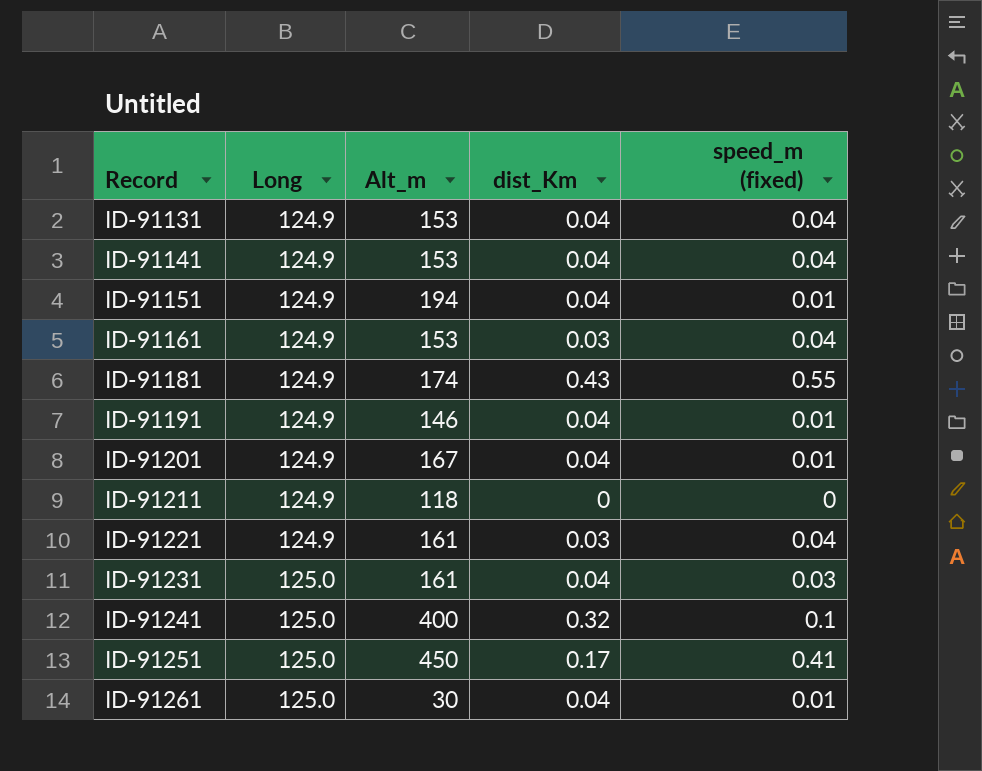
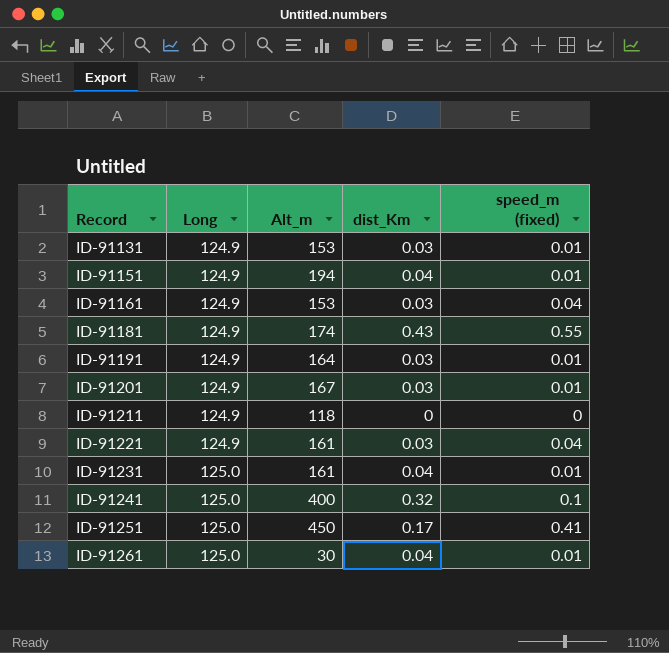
row ID-91141: 124.9 | 153 | 0.04 | 0.04 -> none
ID-91131 | dist_Km: 0.04 -> 0.03
ID-91131 | speed_m (fixed): 0.04 -> 0.01
ID-91191 | Alt_m: 146 -> 164
ID-91191 | dist_Km: 0.04 -> 0.03
ID-91201 | dist_Km: 0.04 -> 0.03
ID-91231 | speed_m (fixed): 0.03 -> 0.01

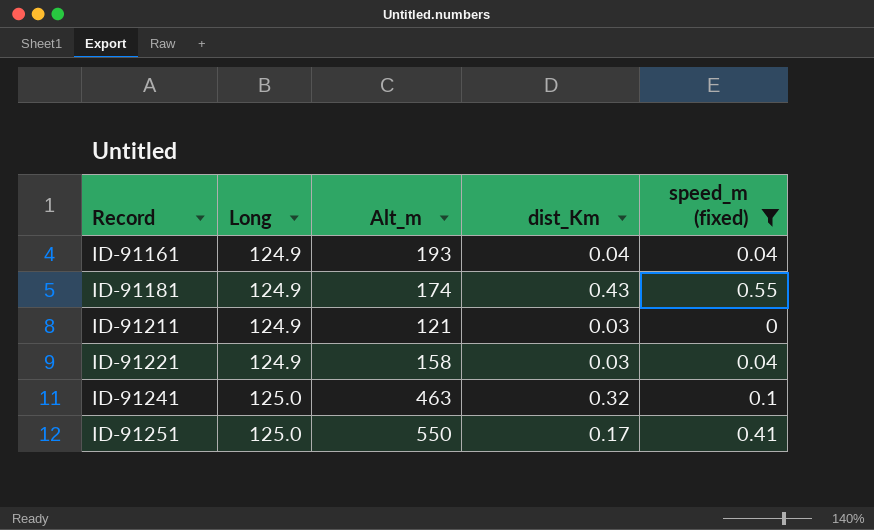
filter: none -> speed_m (fixed) != 0.01
ID-91161 | Alt_m: 153 -> 193
ID-91161 | dist_Km: 0.03 -> 0.04
ID-91211 | Alt_m: 118 -> 121
ID-91211 | dist_Km: 0 -> 0.03
ID-91221 | Alt_m: 161 -> 158
ID-91241 | Alt_m: 400 -> 463
ID-91251 | Alt_m: 450 -> 550

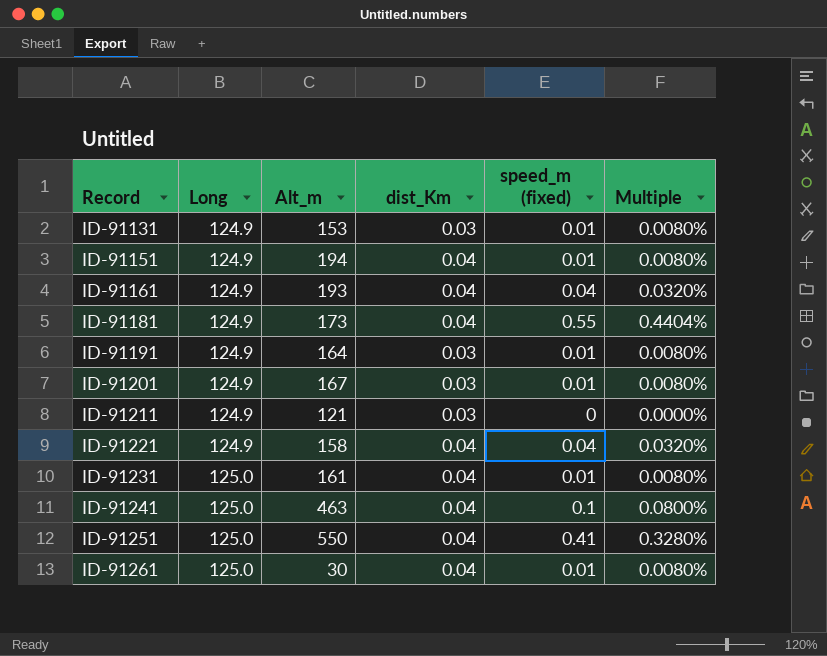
filter: speed_m (fixed) != 0.01 -> none
column Multiple | formula: none -> [speed_m (fixed)] / [Long]
ID-91181 | Alt_m: 174 -> 173
ID-91181 | dist_Km: 0.43 -> 0.04
ID-91221 | dist_Km: 0.03 -> 0.04
ID-91241 | dist_Km: 0.32 -> 0.04
ID-91251 | dist_Km: 0.17 -> 0.04

